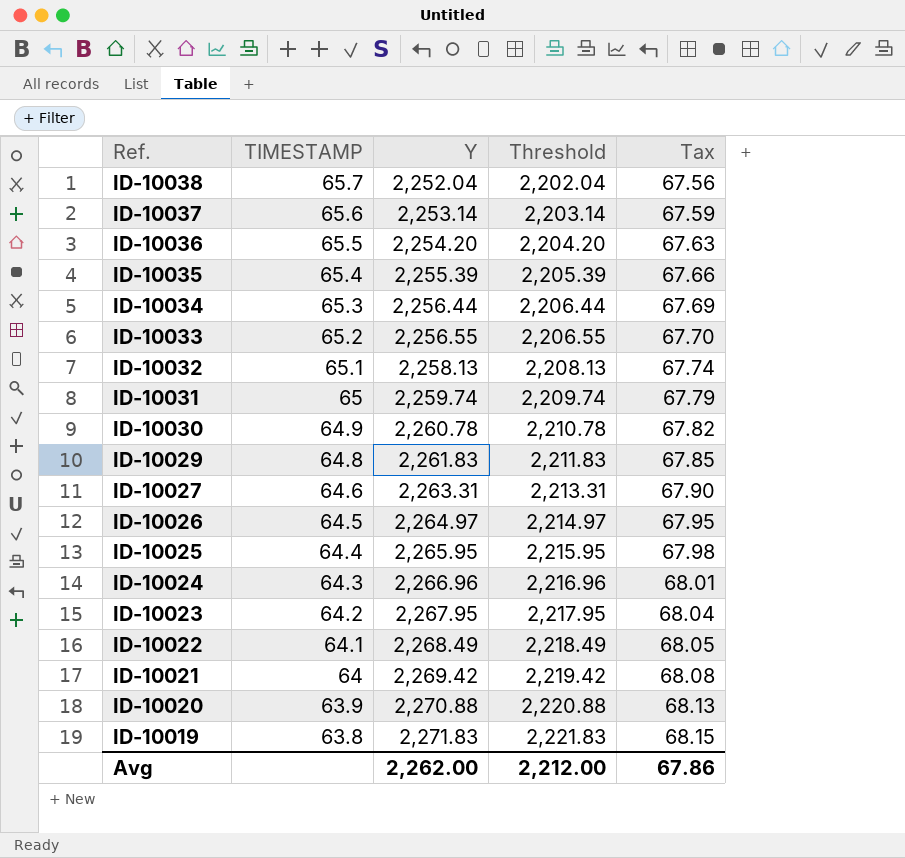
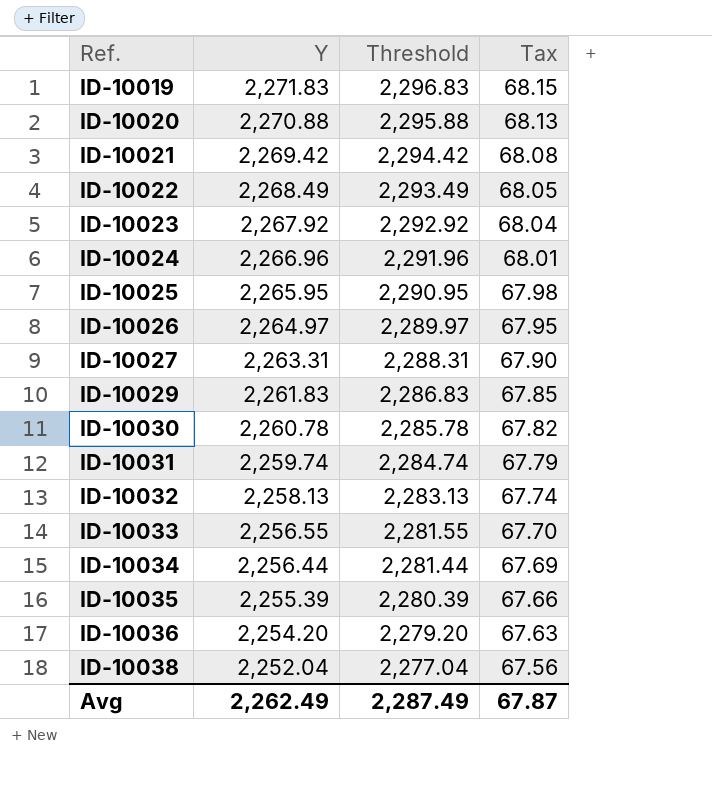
row order: Ref. descending -> Ref. ascending
column TIMESTAMP | position: 2 -> none
column Threshold | formula: [Y] - 50 -> [Y] + 25
row ID-10037: 65.6 | 2,253.14 | 2,203.14 | 67.59 -> none
ID-10023 | Y: 2,267.95 -> 2,267.92
Avg | Y: 2,262.00 -> 2,262.49
Avg | Threshold: 2,212.00 -> 2,287.49
Avg | Tax: 67.86 -> 67.87

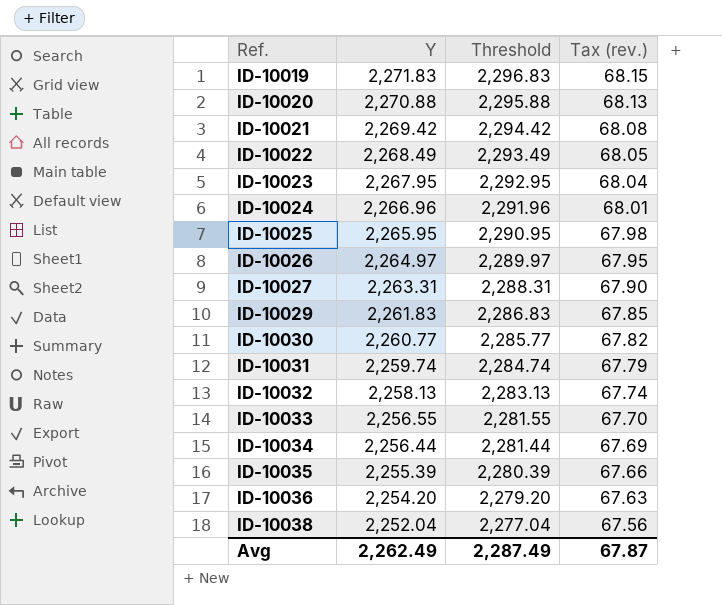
column name: Tax -> Tax (rev.)
ID-10023 | Y: 2,267.92 -> 2,267.95
ID-10023 | Threshold: 2,292.92 -> 2,292.95
ID-10030 | Y: 2,260.78 -> 2,260.77
ID-10030 | Threshold: 2,285.78 -> 2,285.77

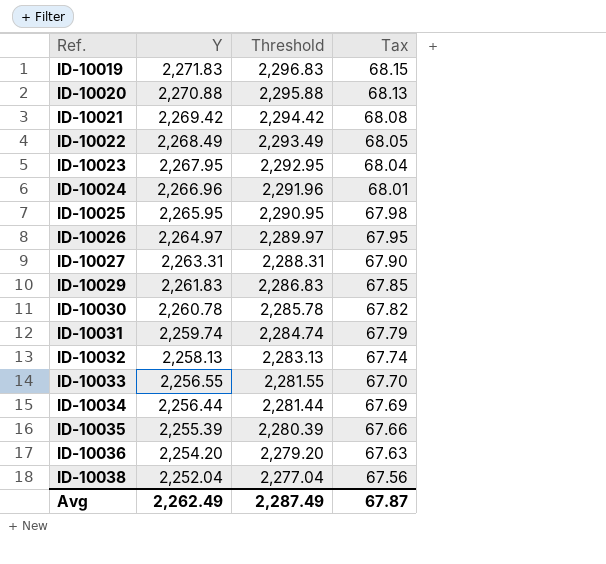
column name: Tax (rev.) -> Tax
ID-10030 | Y: 2,260.77 -> 2,260.78
ID-10030 | Threshold: 2,285.77 -> 2,285.78

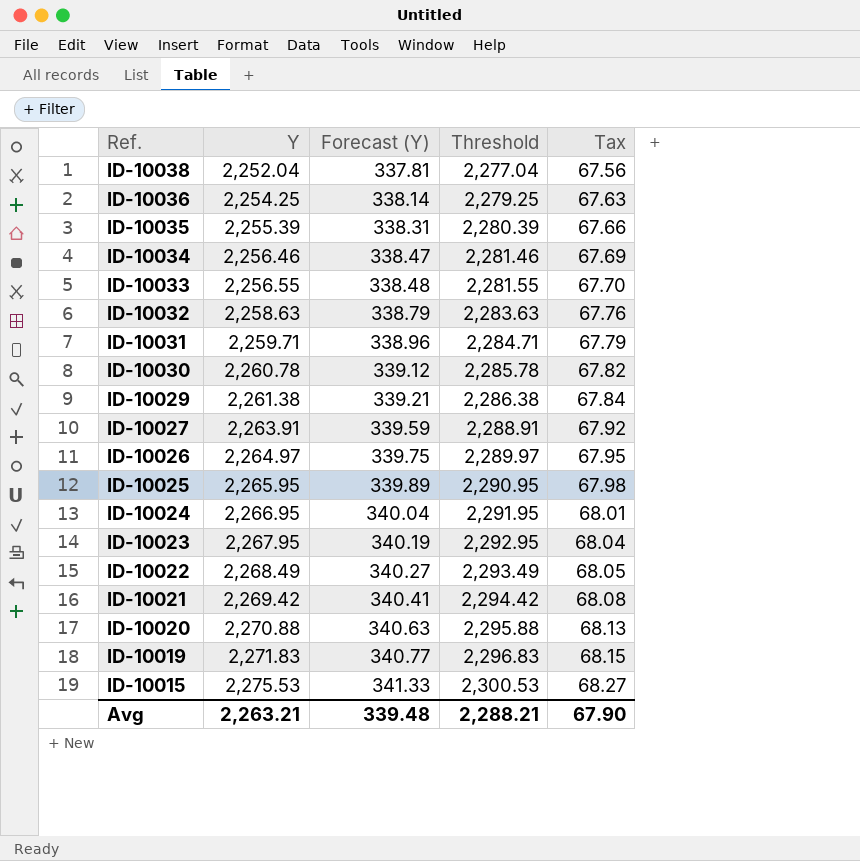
row order: Ref. ascending -> Ref. descending
column Forecast (Y) | formula: none -> [Y] * 0.15
ID-10036 | Y: 2,254.20 -> 2,254.25
ID-10036 | Threshold: 2,279.20 -> 2,279.25
ID-10034 | Y: 2,256.44 -> 2,256.46
ID-10034 | Threshold: 2,281.44 -> 2,281.46
ID-10032 | Y: 2,258.13 -> 2,258.63
ID-10032 | Threshold: 2,283.13 -> 2,283.63
ID-10032 | Tax: 67.74 -> 67.76
ID-10031 | Y: 2,259.74 -> 2,259.71
ID-10031 | Threshold: 2,284.74 -> 2,284.71
ID-10029 | Y: 2,261.83 -> 2,261.38
ID-10029 | Threshold: 2,286.83 -> 2,286.38
ID-10029 | Tax: 67.85 -> 67.84
ID-10027 | Y: 2,263.31 -> 2,263.91
ID-10027 | Threshold: 2,288.31 -> 2,288.91
ID-10027 | Tax: 67.90 -> 67.92
ID-10024 | Y: 2,266.96 -> 2,266.95
ID-10024 | Threshold: 2,291.96 -> 2,291.95
row ID-10015: none -> 2,275.53 | 341.33 | 2,300.53 | 68.27
Avg | Y: 2,262.49 -> 2,263.21
Avg | Threshold: 2,287.49 -> 2,288.21
Avg | Tax: 67.87 -> 67.90

